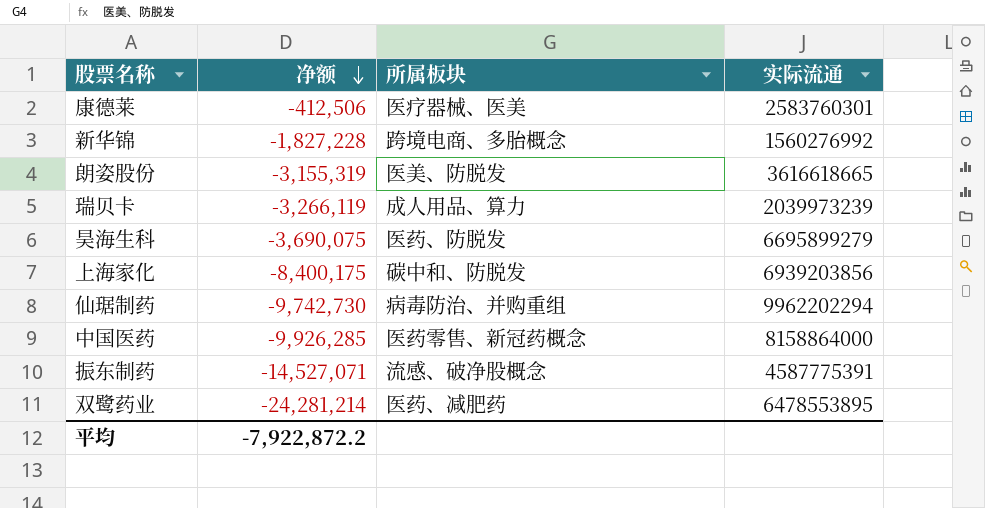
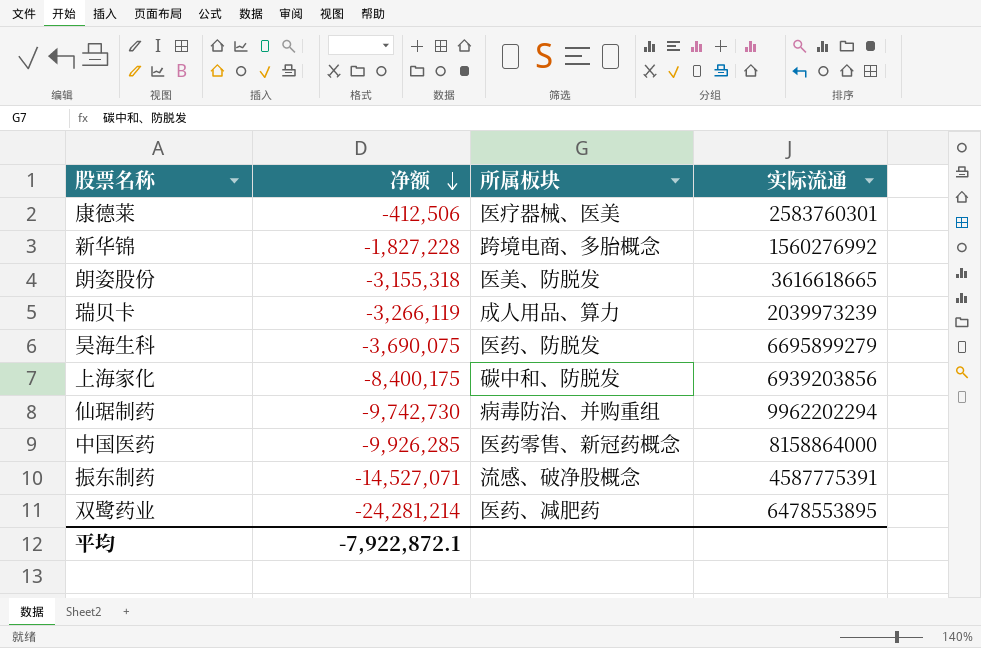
朗姿股份 | 净额: -3,155,319 -> -3,155,318
平均 | 净额: -7,922,872.2 -> -7,922,872.1

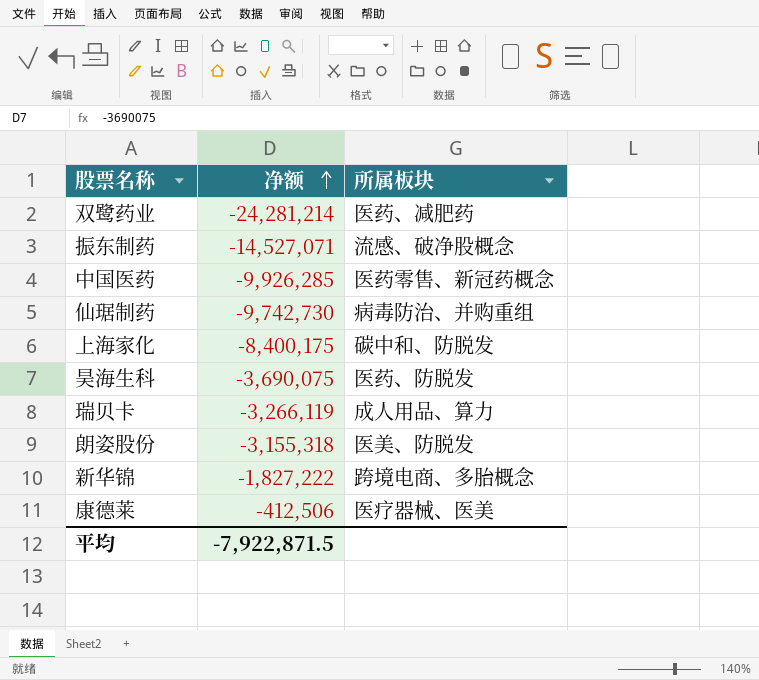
row order: 净额 descending -> 净额 ascending
column 实际流通 | position: 4 -> none
新华锦 | 净额: -1,827,228 -> -1,827,222
平均 | 净额: -7,922,872.1 -> -7,922,871.5

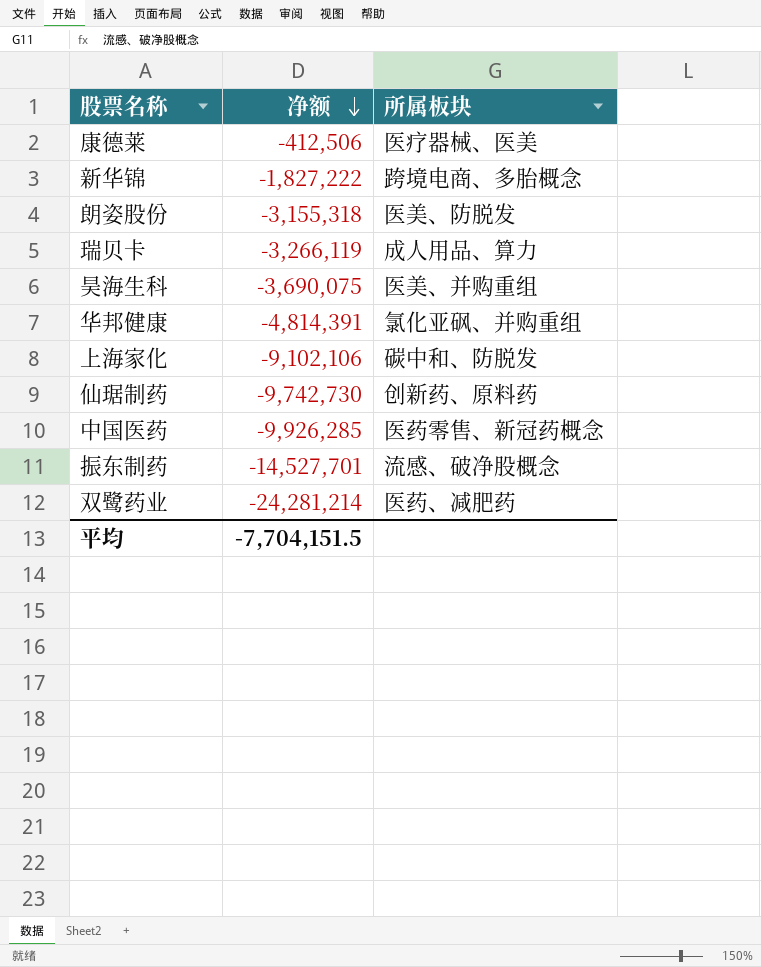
row order: 净额 ascending -> 净额 descending
昊海生科 | 所属板块: 医药、防脱发 -> 医美、并购重组
row 华邦健康: none -> -4,814,391 | 氯化亚砜、并购重组
上海家化 | 净额: -8,400,175 -> -9,102,106
仙琚制药 | 所属板块: 病毒防治、并购重组 -> 创新药、原料药
振东制药 | 净额: -14,527,071 -> -14,527,701
平均 | 净额: -7,922,871.5 -> -7,704,151.5

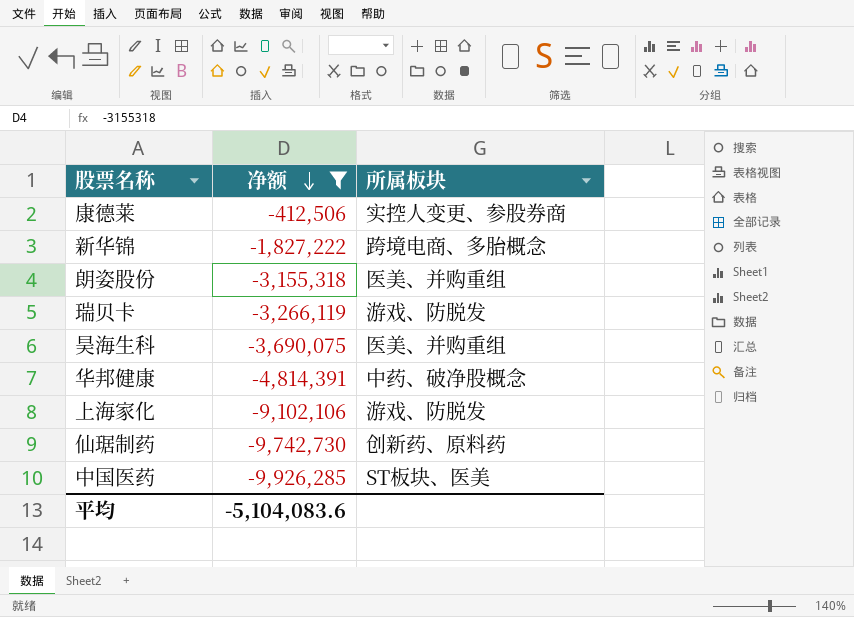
filter: none -> 净额 >= -9,926,285
康德莱 | 所属板块: 医疗器械、医美 -> 实控人变更、参股券商
朗姿股份 | 所属板块: 医美、防脱发 -> 医美、并购重组
瑞贝卡 | 所属板块: 成人用品、算力 -> 游戏、防脱发
华邦健康 | 所属板块: 氯化亚砜、并购重组 -> 中药、破净股概念
上海家化 | 所属板块: 碳中和、防脱发 -> 游戏、防脱发
中国医药 | 所属板块: 医药零售、新冠药概念 -> ST板块、医美
平均 | 净额: -7,704,151.5 -> -5,104,083.6

